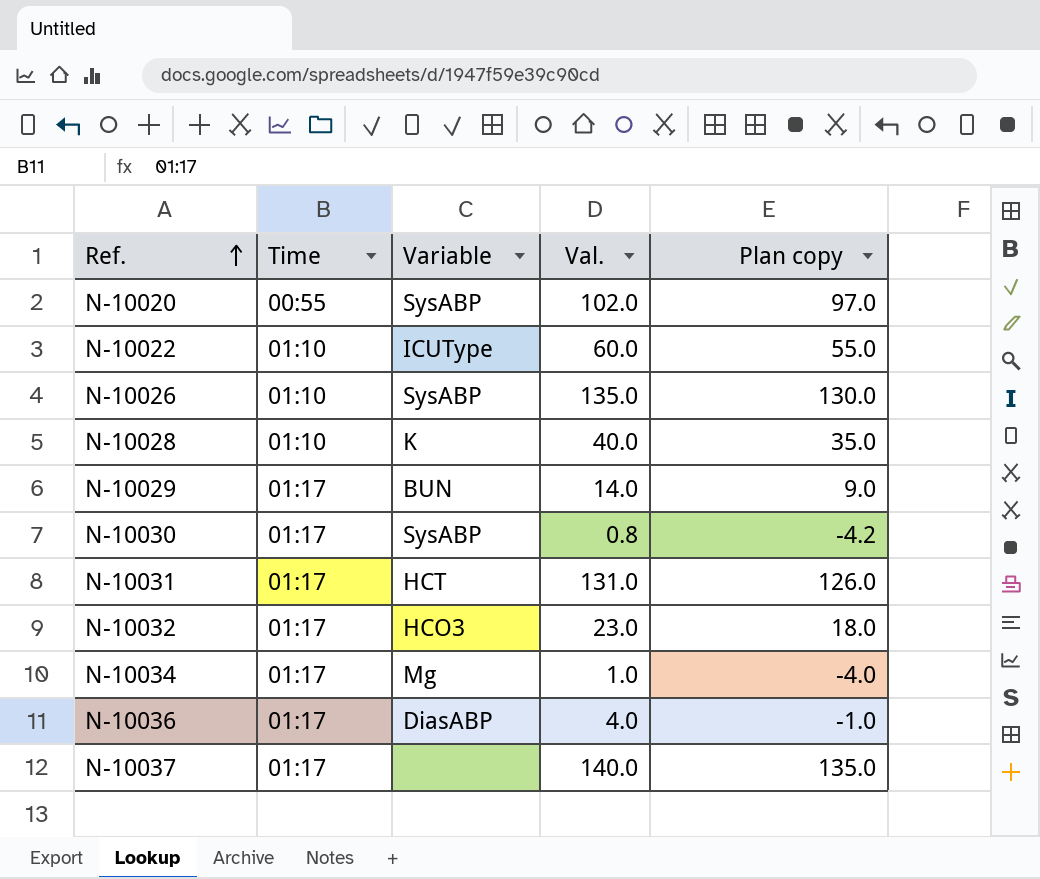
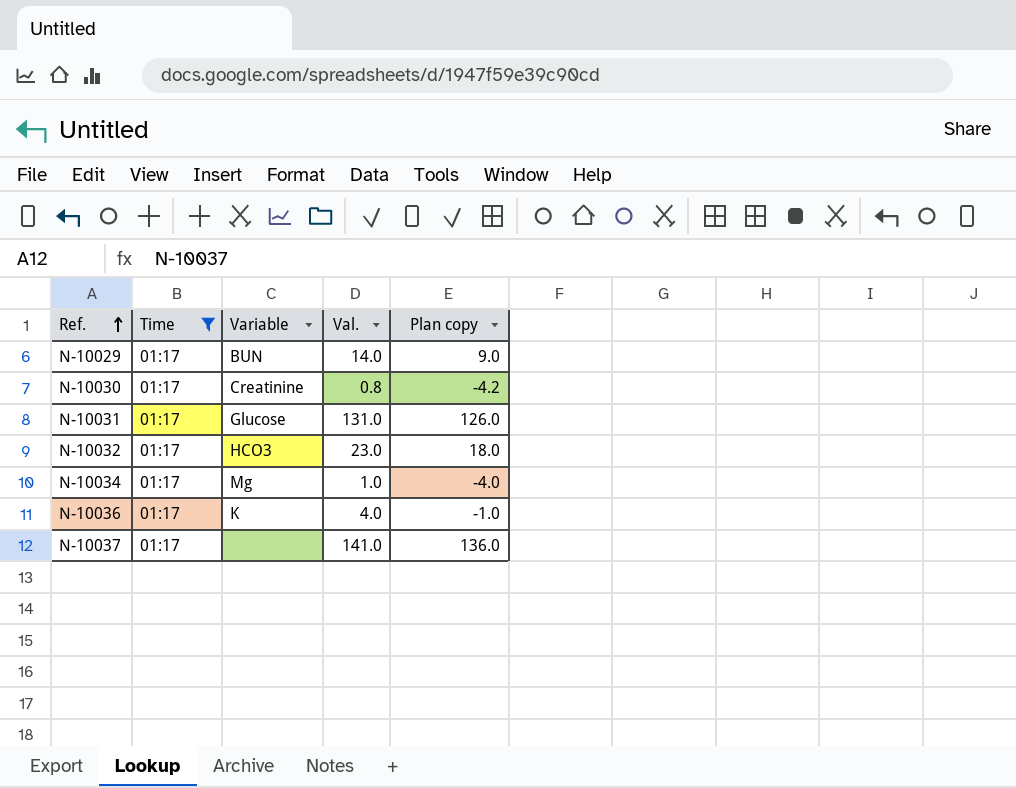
filter: none -> Time = 01:17
N-10030 | Variable: SysABP -> Creatinine
N-10031 | Variable: HCT -> Glucose
N-10036 | Variable: DiasABP -> K
N-10037 | Val.: 140.0 -> 141.0
N-10037 | Plan copy: 135.0 -> 136.0

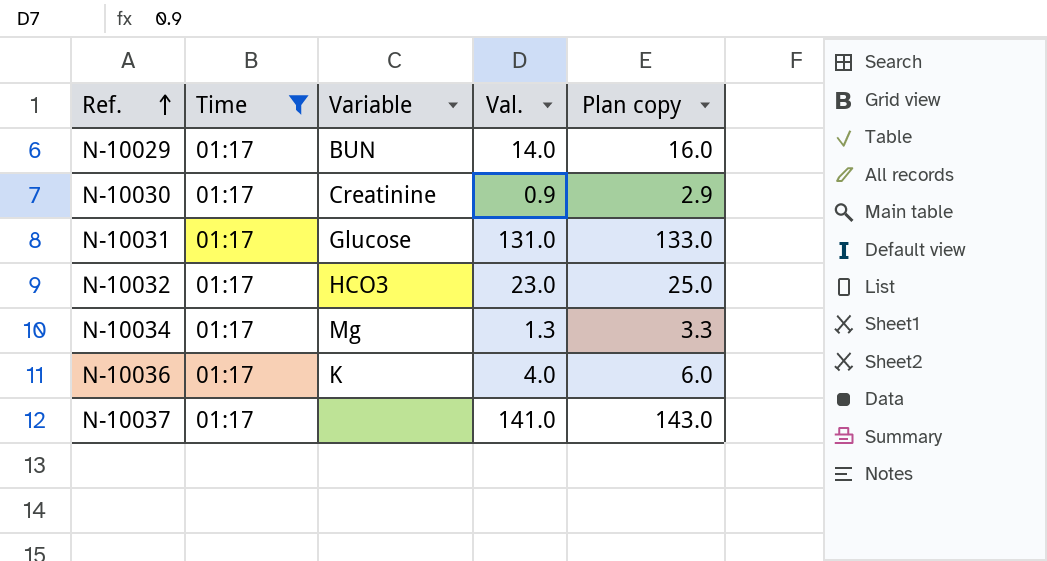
column Plan copy | formula: [Val.] - 5 -> [Val.] + 2
N-10030 | Val.: 0.8 -> 0.9
N-10034 | Val.: 1.0 -> 1.3

